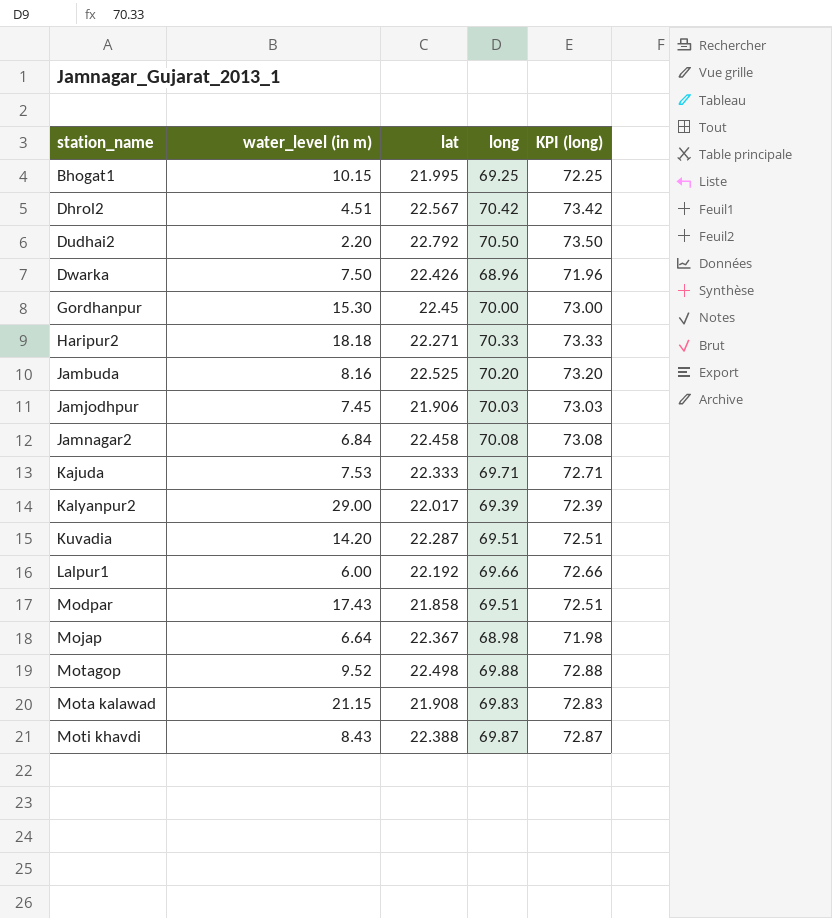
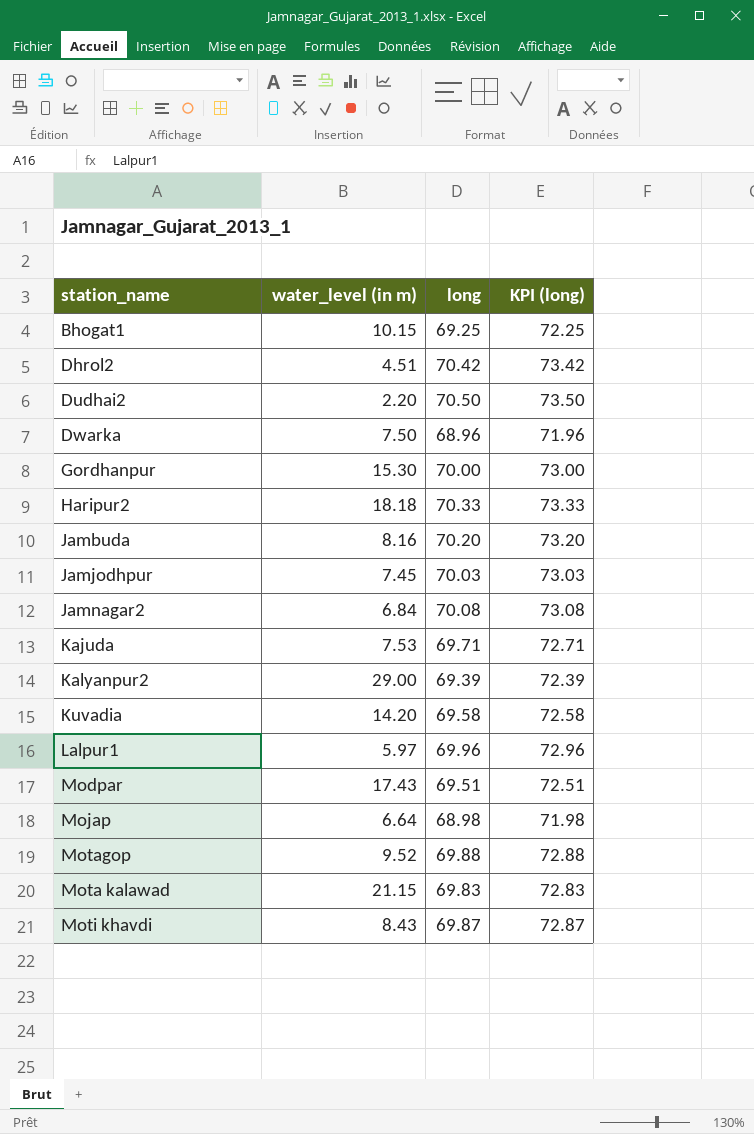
column lat | position: 3 -> none
Kuvadia | long: 69.51 -> 69.58
Kuvadia | KPI (long): 72.51 -> 72.58
Lalpur1 | water_level (in m): 6.00 -> 5.97
Lalpur1 | long: 69.66 -> 69.96
Lalpur1 | KPI (long): 72.66 -> 72.96

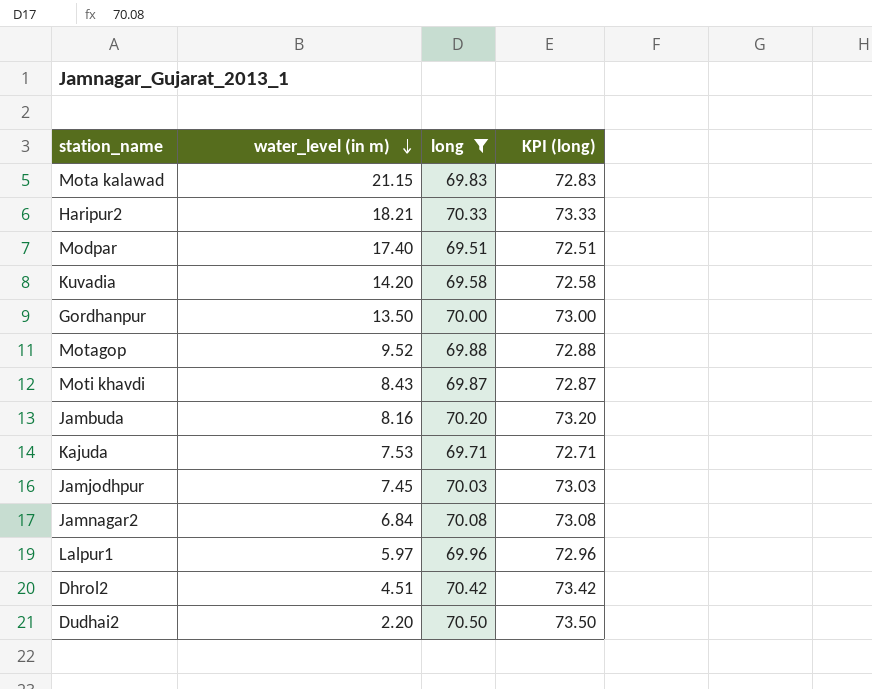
filter: none -> long >= 69.51
row order: none -> water_level (in m) descending
Haripur2 | water_level (in m): 18.18 -> 18.21
Modpar | water_level (in m): 17.43 -> 17.40
Gordhanpur | water_level (in m): 15.30 -> 13.50

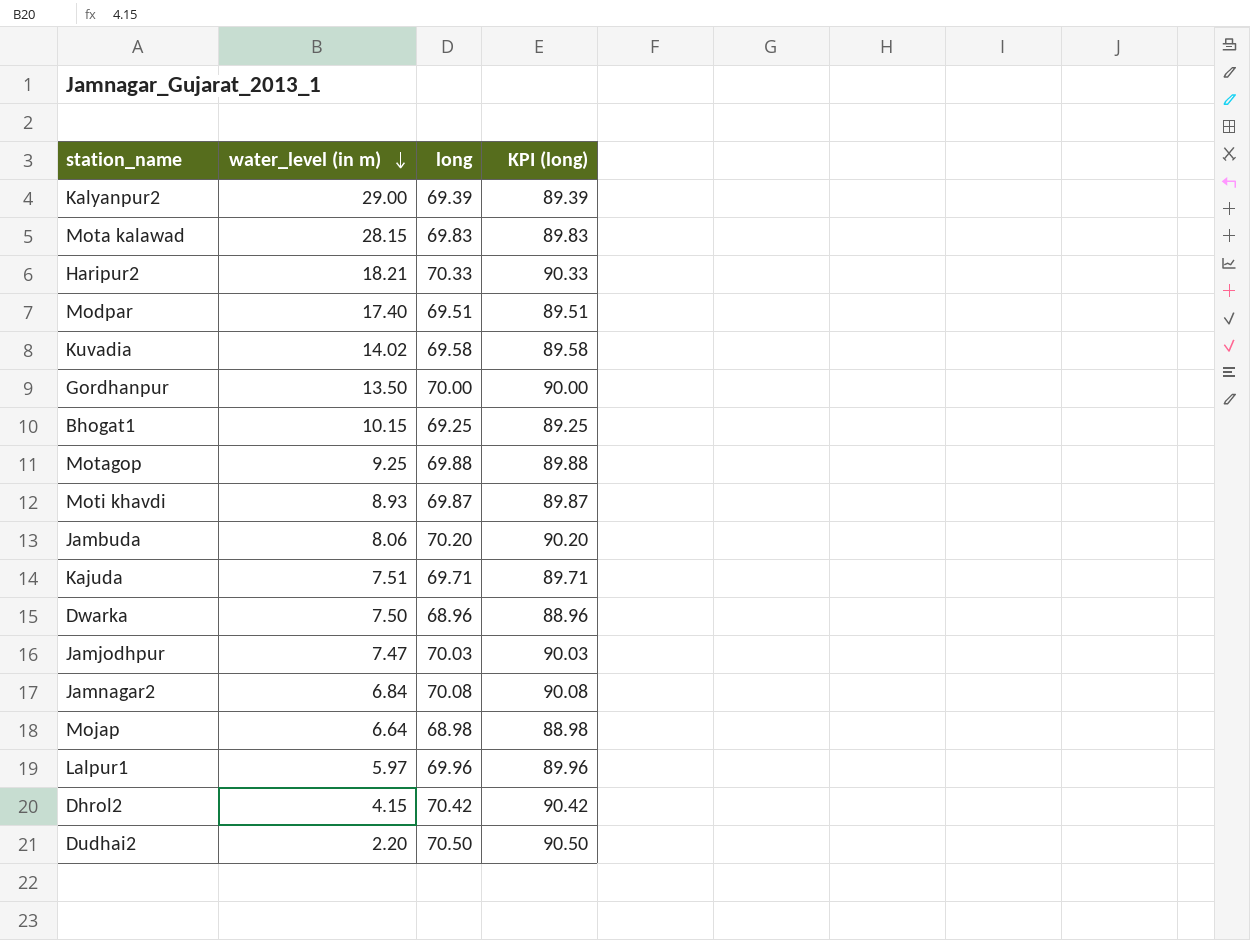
filter: long >= 69.51 -> none
column KPI (long) | formula: [long] + 3 -> [long] + 20
Mota kalawad | water_level (in m): 21.15 -> 28.15
Kuvadia | water_level (in m): 14.20 -> 14.02
Motagop | water_level (in m): 9.52 -> 9.25
Moti khavdi | water_level (in m): 8.43 -> 8.93
Jambuda | water_level (in m): 8.16 -> 8.06
Kajuda | water_level (in m): 7.53 -> 7.51
Jamjodhpur | water_level (in m): 7.45 -> 7.47
Dhrol2 | water_level (in m): 4.51 -> 4.15

